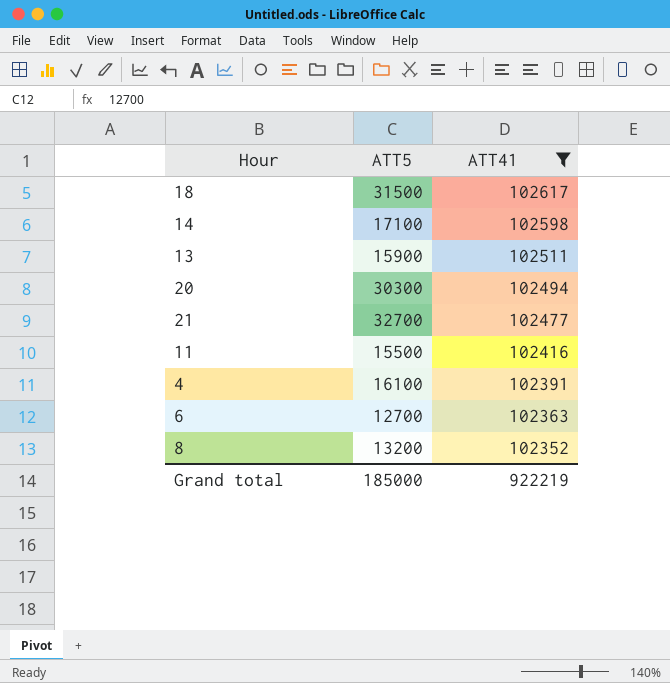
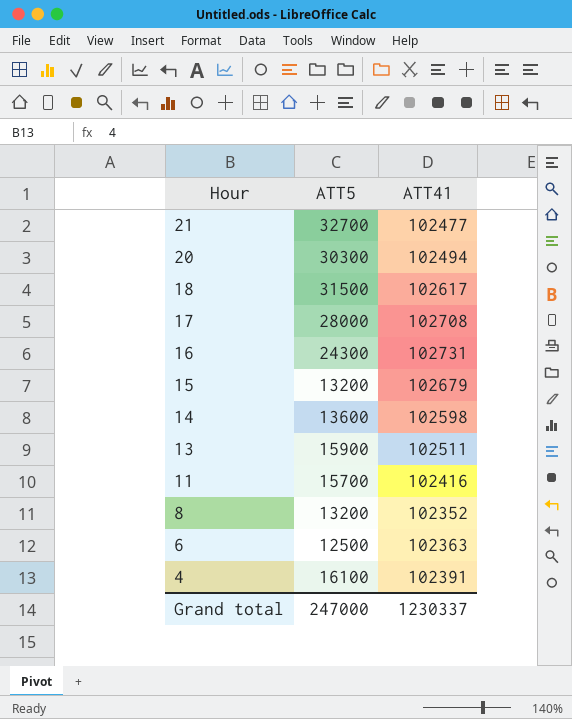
filter: ATT41 <= 102617 -> none
row order: ATT41 descending -> Hour descending
14 | ATT5: 17100 -> 13600
11 | ATT5: 15500 -> 15700
6 | ATT5: 12700 -> 12500
Grand total | ATT5: 185000 -> 247000
Grand total | ATT41: 922219 -> 1230337

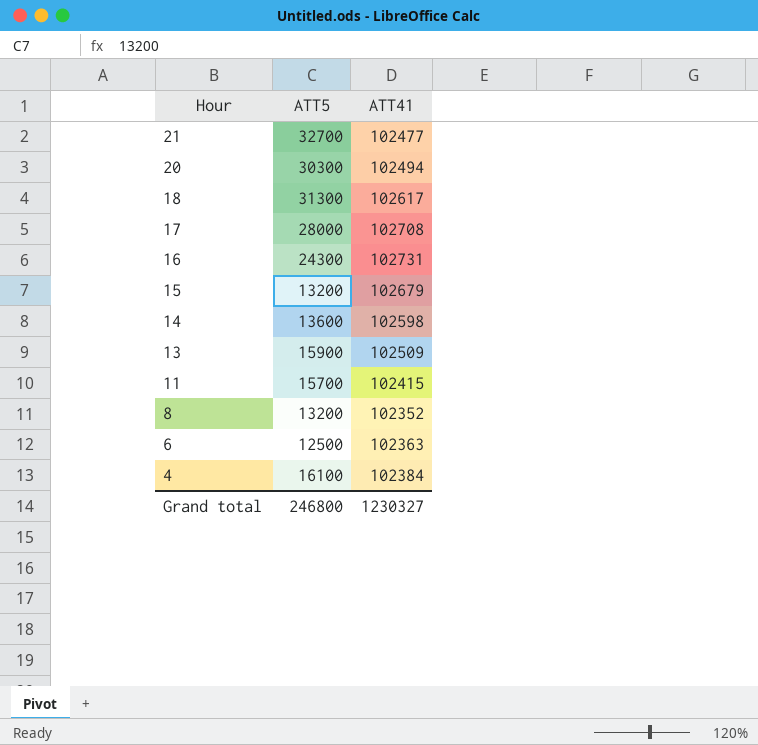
18 | ATT5: 31500 -> 31300
13 | ATT41: 102511 -> 102509
11 | ATT41: 102416 -> 102415
4 | ATT41: 102391 -> 102384
Grand total | ATT5: 247000 -> 246800
Grand total | ATT41: 1230337 -> 1230327

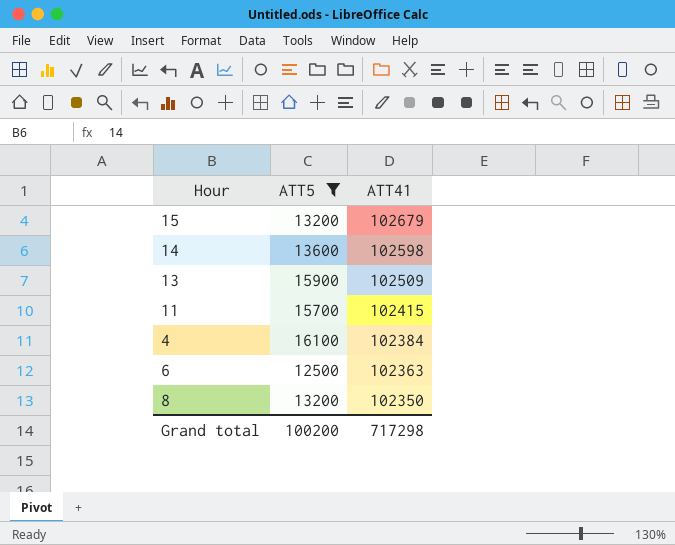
filter: none -> ATT5 <= 16100
row order: Hour descending -> ATT41 descending
8 | ATT41: 102352 -> 102350
Grand total | ATT5: 246800 -> 100200
Grand total | ATT41: 1230327 -> 717298

